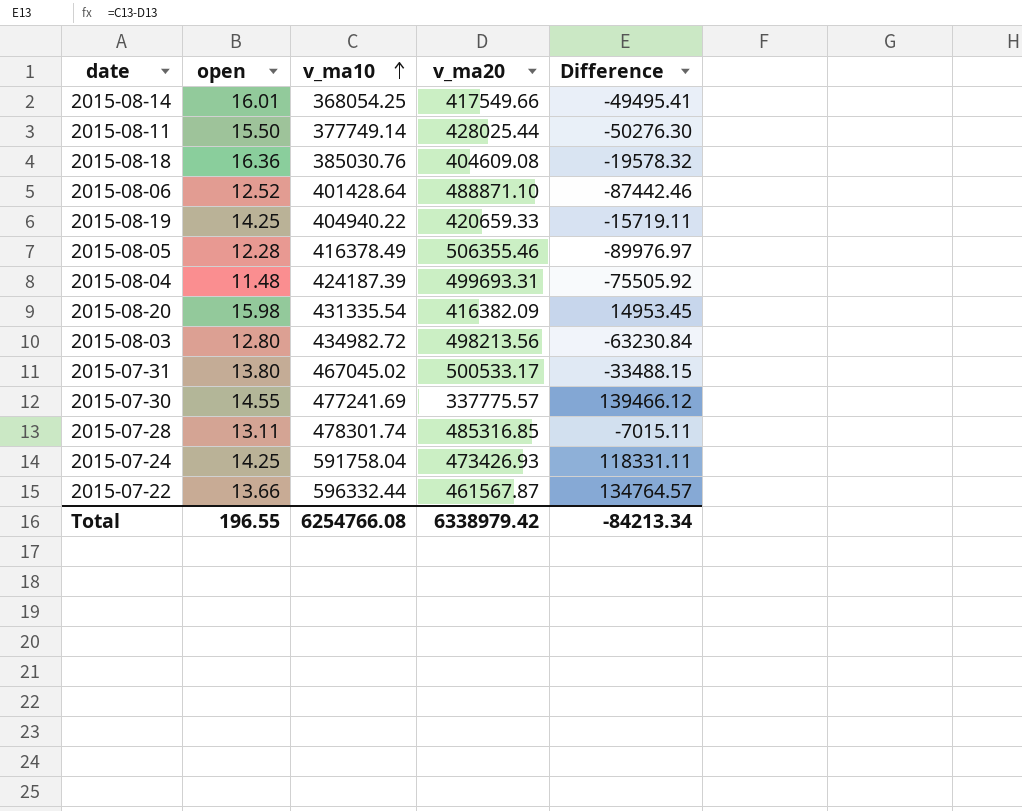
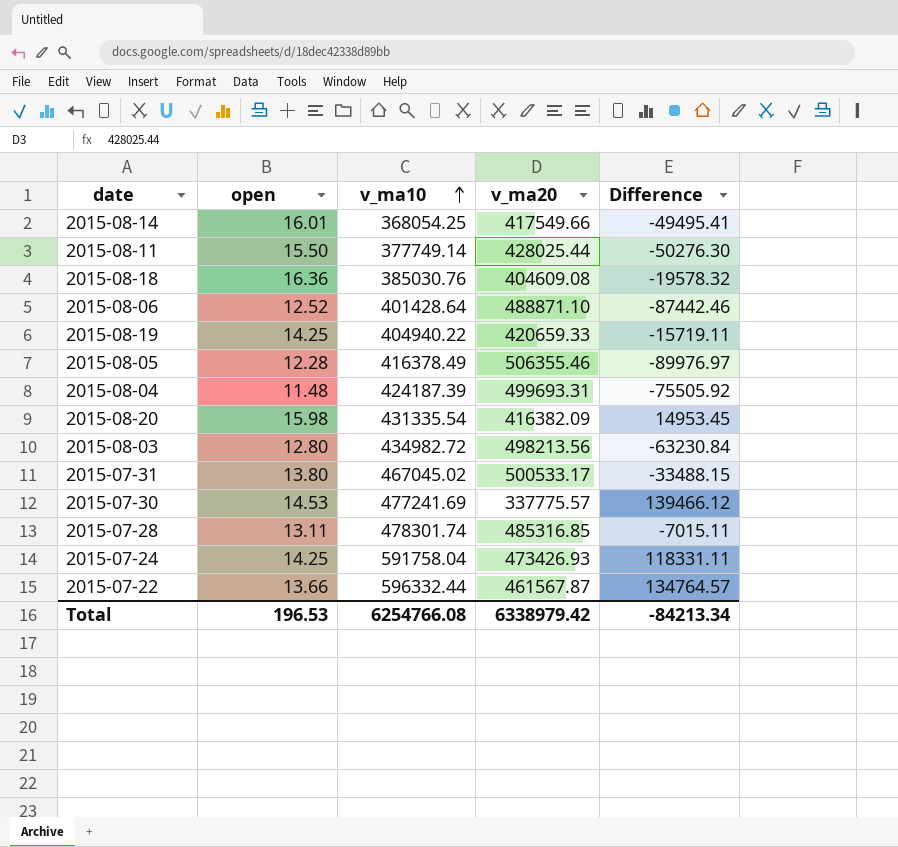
2015-07-30 | open: 14.55 -> 14.53
Total | open: 196.55 -> 196.53

